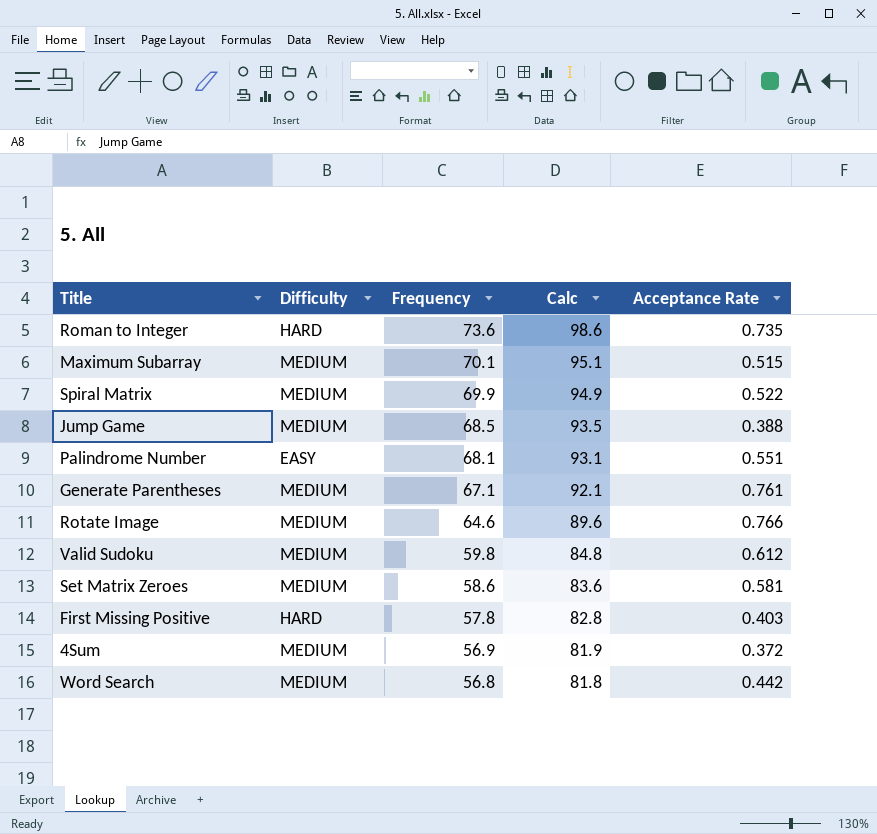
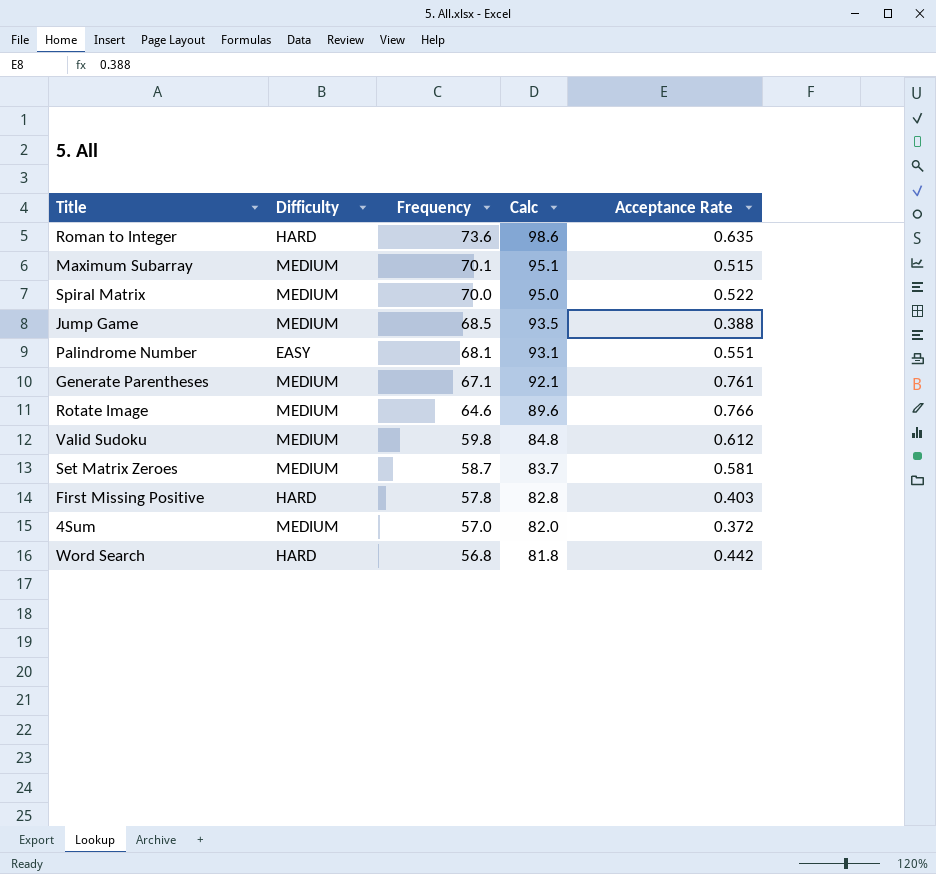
Roman to Integer | Acceptance Rate: 0.735 -> 0.635
Spiral Matrix | Frequency: 69.9 -> 70.0
Spiral Matrix | Calc: 94.9 -> 95.0
Set Matrix Zeroes | Frequency: 58.6 -> 58.7
Set Matrix Zeroes | Calc: 83.6 -> 83.7
4Sum | Frequency: 56.9 -> 57.0
4Sum | Calc: 81.9 -> 82.0
Word Search | Difficulty: MEDIUM -> HARD

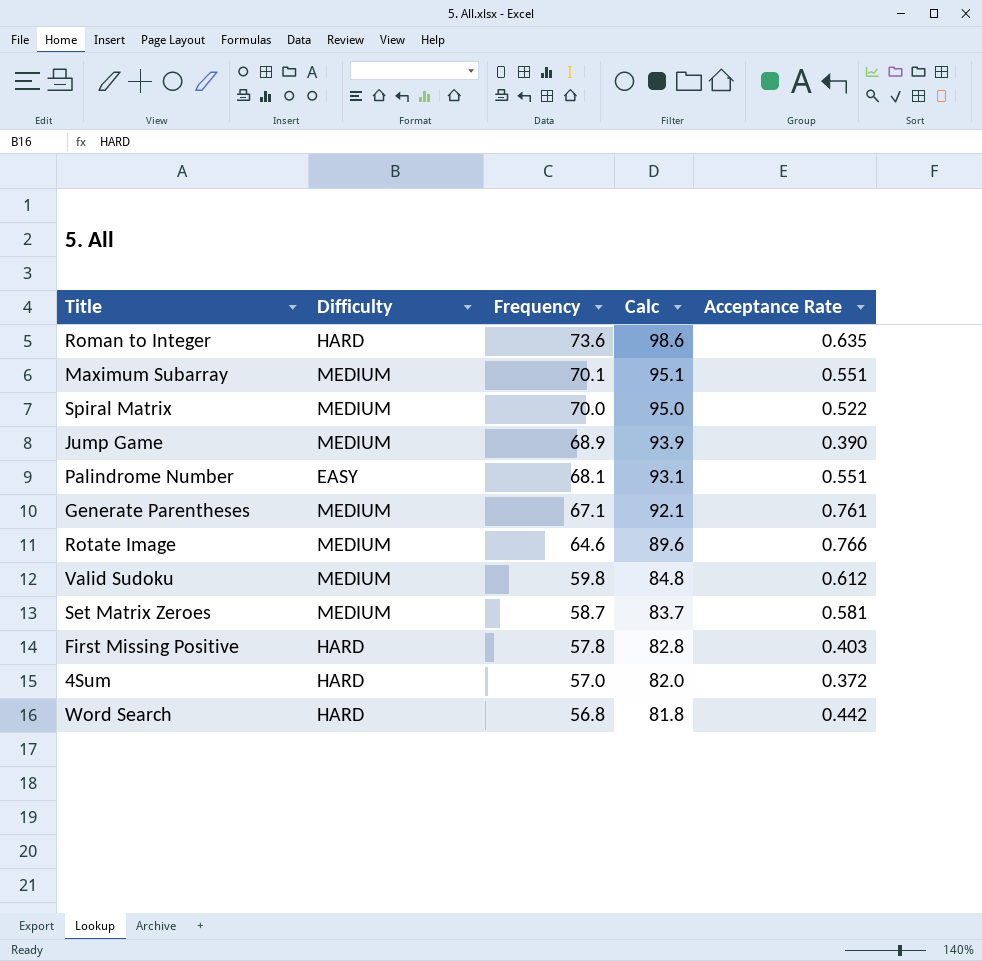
Maximum Subarray | Acceptance Rate: 0.515 -> 0.551
Jump Game | Frequency: 68.5 -> 68.9
Jump Game | Calc: 93.5 -> 93.9
Jump Game | Acceptance Rate: 0.388 -> 0.390
4Sum | Difficulty: MEDIUM -> HARD

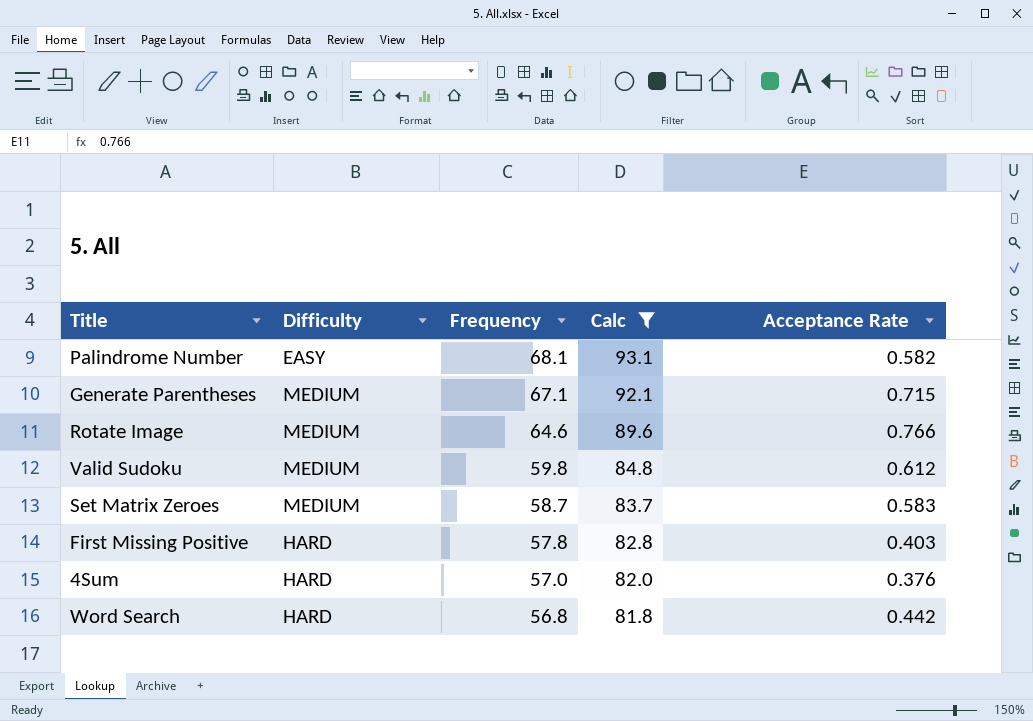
filter: none -> Calc <= 93.1
Palindrome Number | Acceptance Rate: 0.551 -> 0.582
Generate Parentheses | Acceptance Rate: 0.761 -> 0.715
Set Matrix Zeroes | Acceptance Rate: 0.581 -> 0.583
4Sum | Acceptance Rate: 0.372 -> 0.376

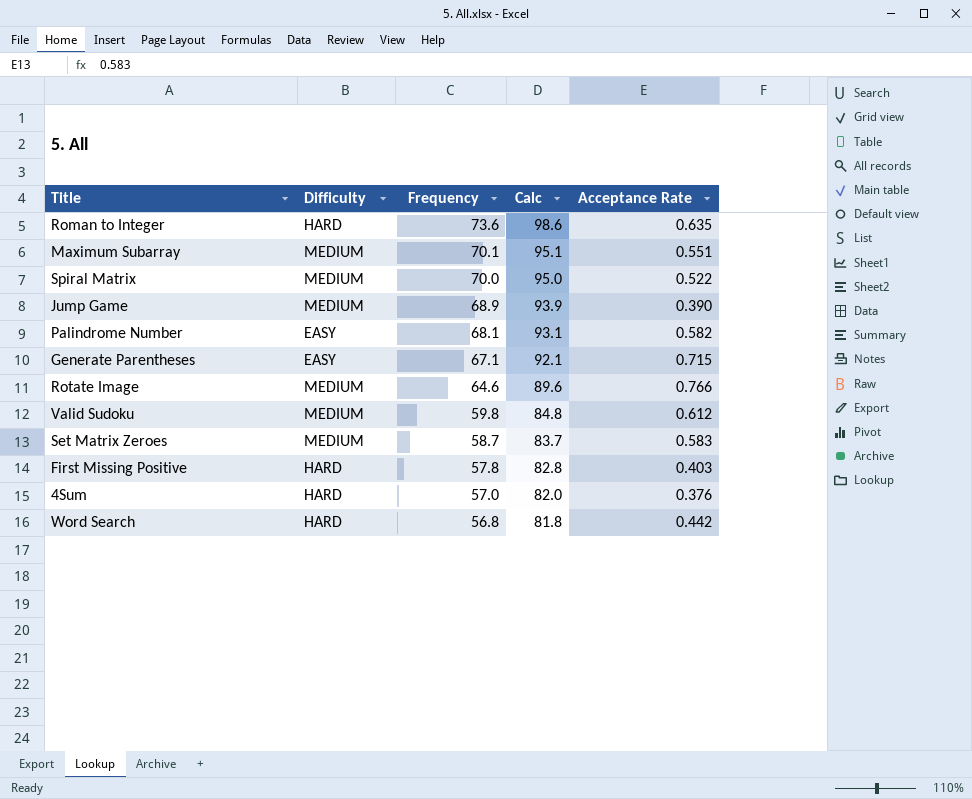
filter: Calc <= 93.1 -> none
Generate Parentheses | Difficulty: MEDIUM -> EASY

